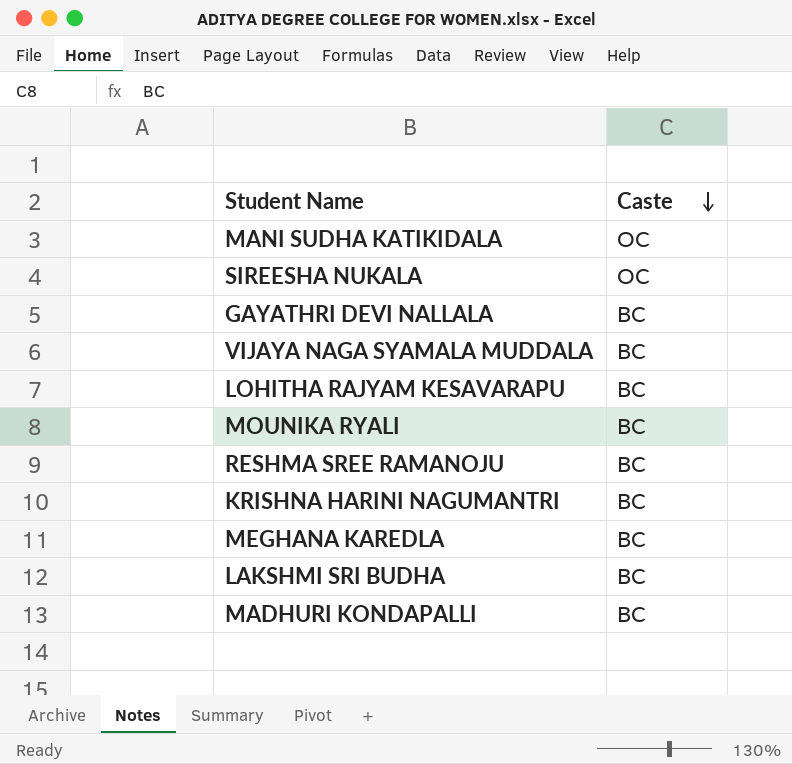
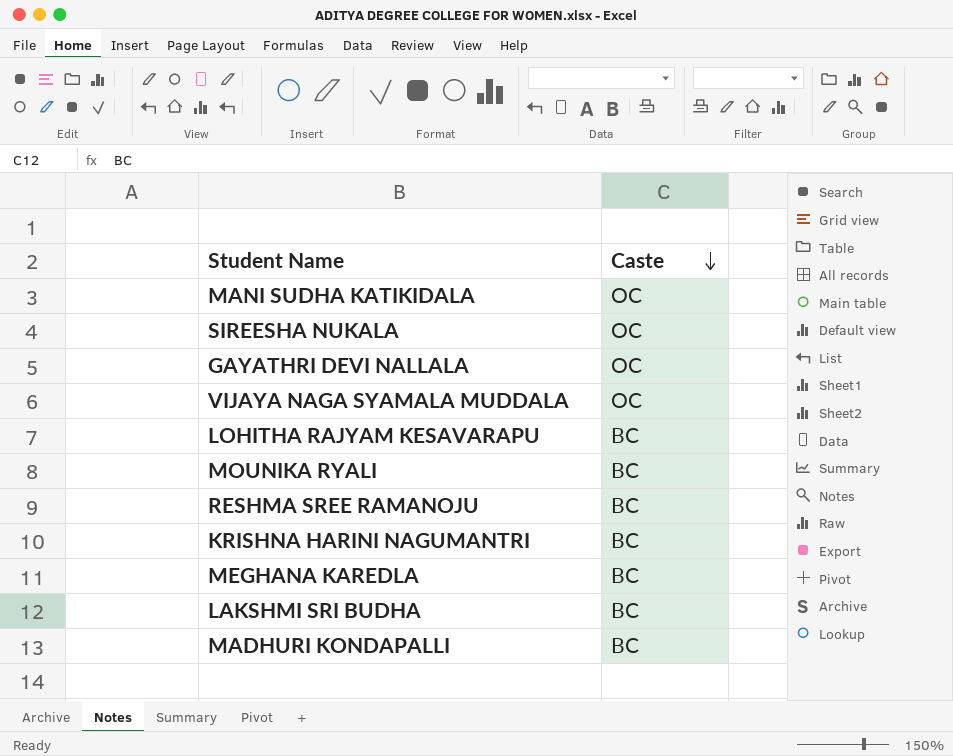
GAYATHRI DEVI NALLALA | Caste: BC -> OC
VIJAYA NAGA SYAMALA MUDDALA | Caste: BC -> OC

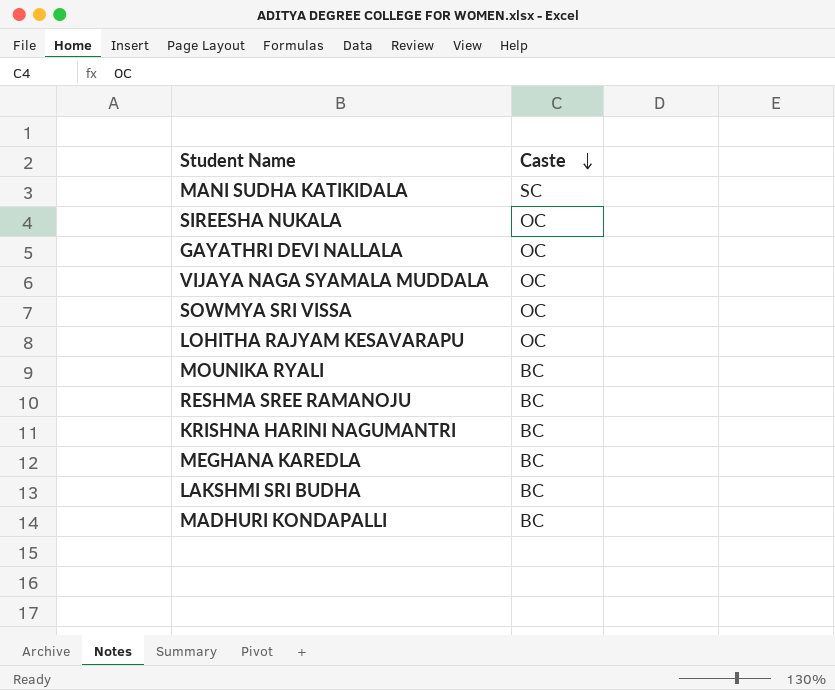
MANI SUDHA KATIKIDALA | Caste: OC -> SC
row SOWMYA SRI VISSA: none -> OC
LOHITHA RAJYAM KESAVARAPU | Caste: BC -> OC

